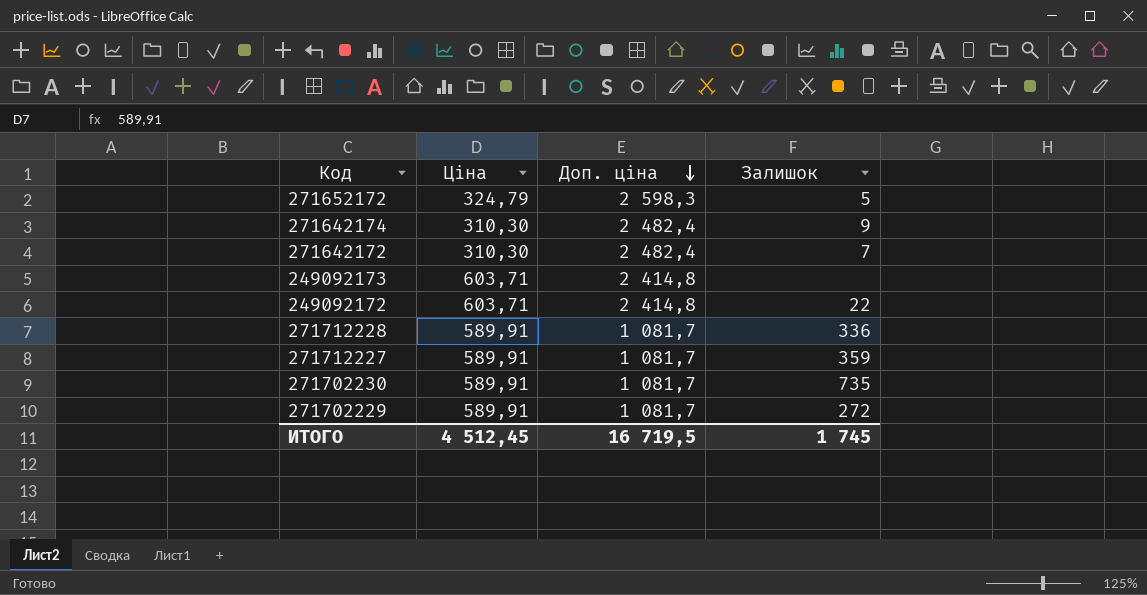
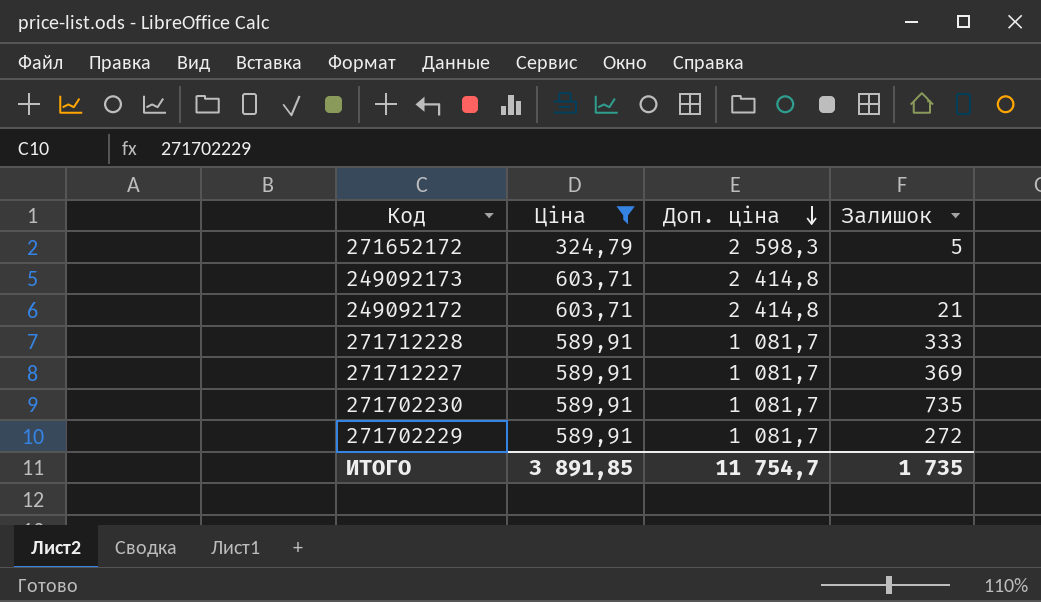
filter: none -> Ціна != 310,30
249092172 | Залишок: 22 -> 21
271712228 | Залишок: 336 -> 333
271712227 | Залишок: 359 -> 369
ИТОГО | Ціна: 4 512,45 -> 3 891,85
ИТОГО | Доп. ціна: 16 719,5 -> 11 754,7
ИТОГО | Залишок: 1 745 -> 1 735

